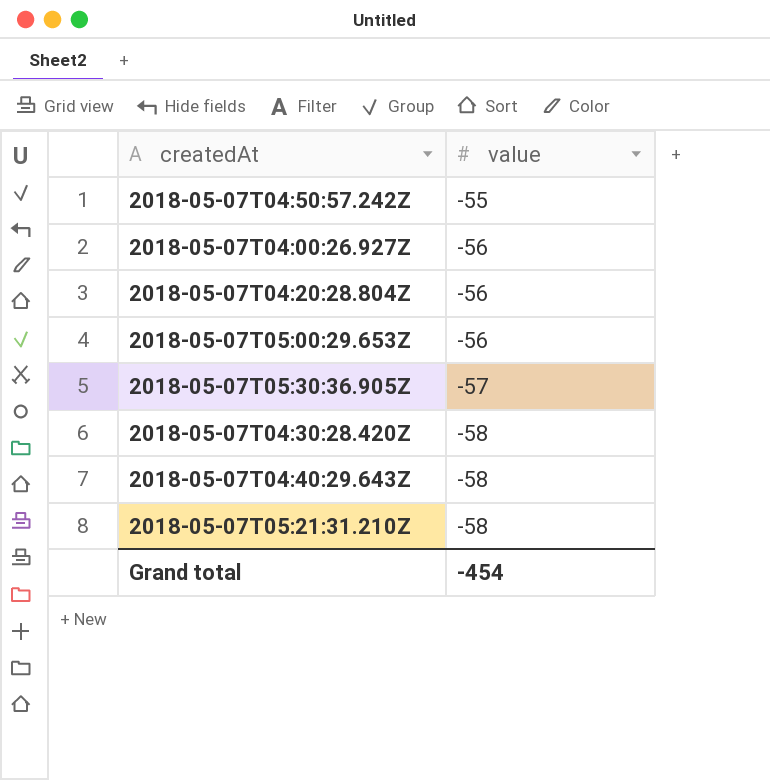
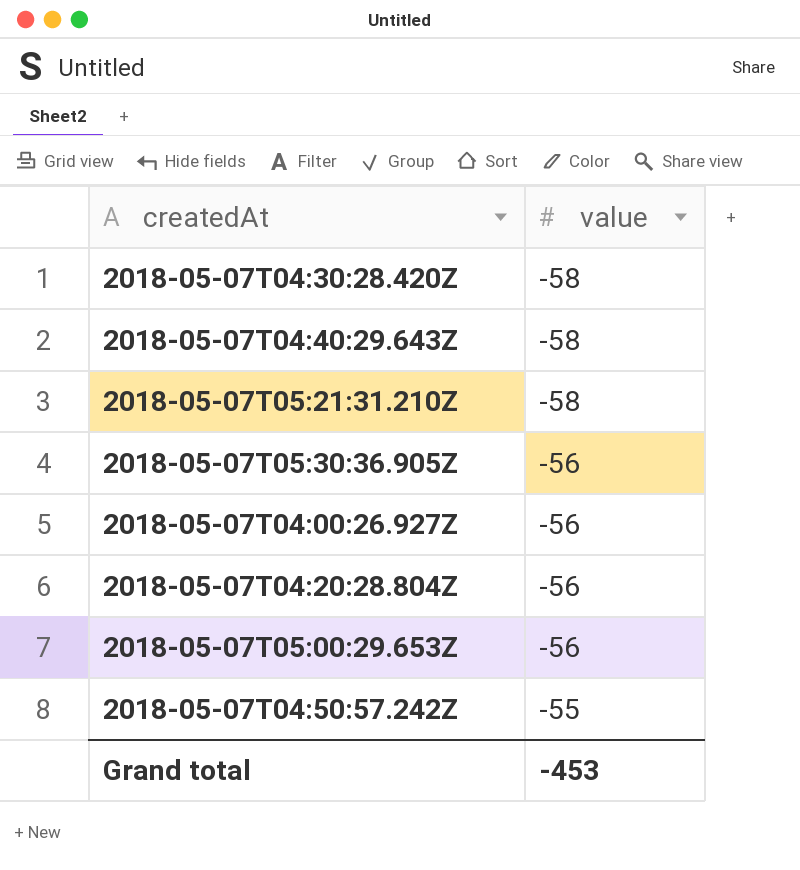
row order: value descending -> value ascending
2018-05-07T05:30:36.905Z | value: -57 -> -56
Grand total | value: -454 -> -453

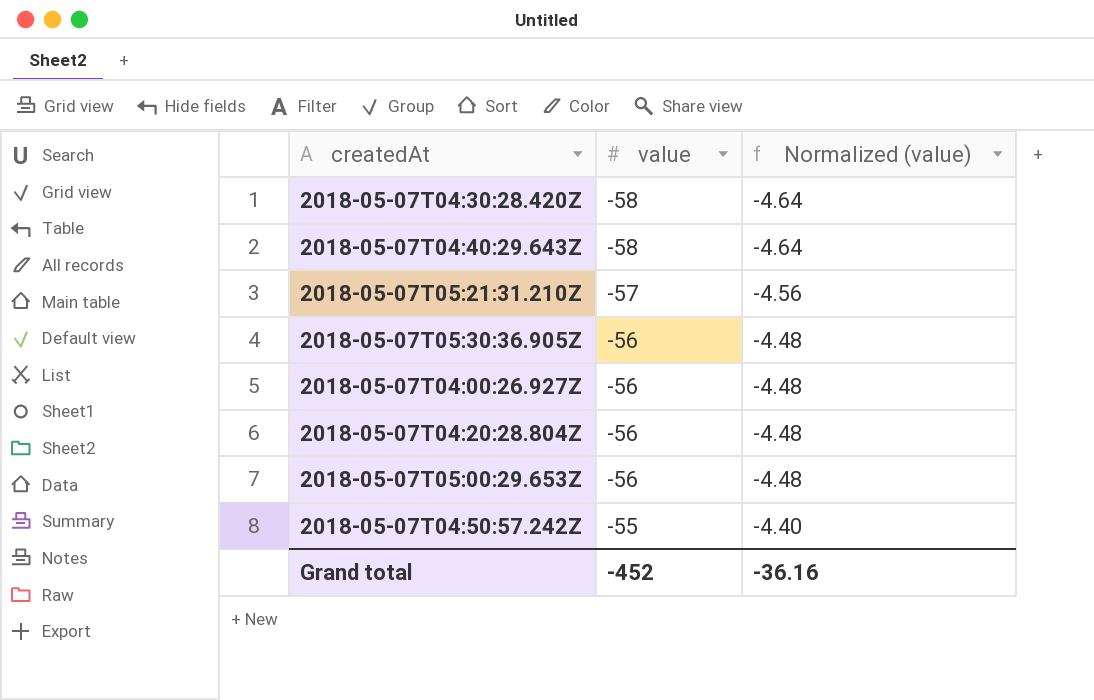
column Normalized (value) | formula: none -> [value] * 0.08
2018-05-07T05:21:31.210Z | value: -58 -> -57
Grand total | value: -453 -> -452

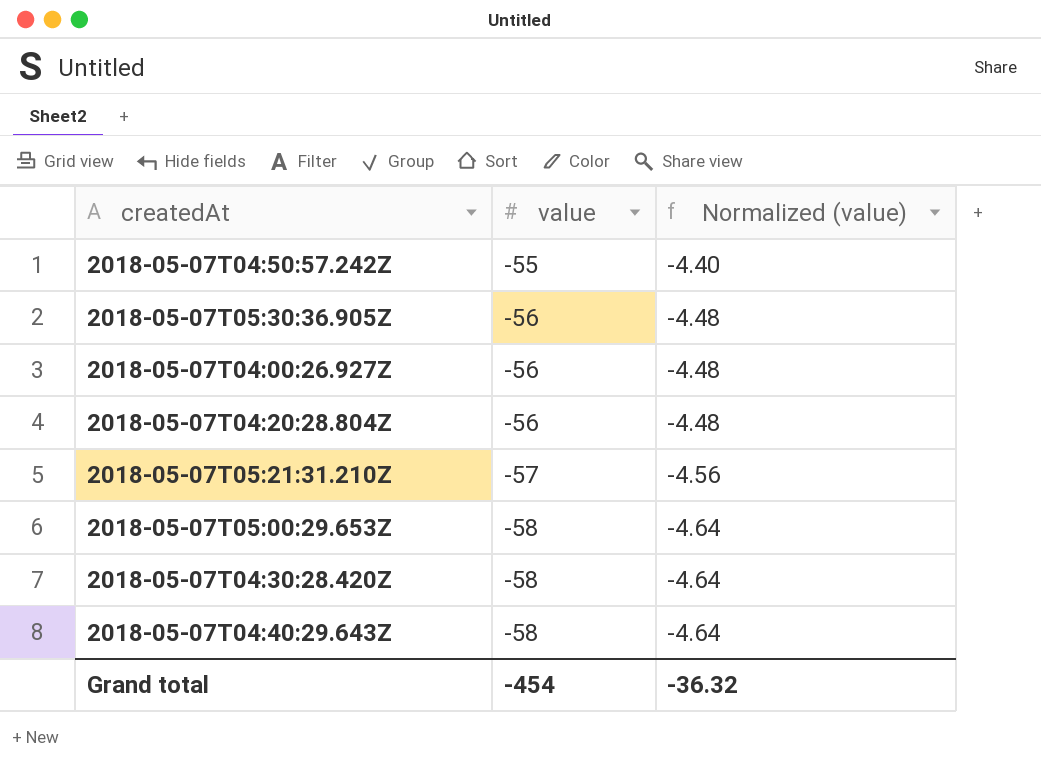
row order: value ascending -> value descending
2018-05-07T05:00:29.653Z | value: -56 -> -58
2018-05-07T05:00:29.653Z | Normalized (value): -4.48 -> -4.64
Grand total | value: -452 -> -454
Grand total | Normalized (value): -36.16 -> -36.32

